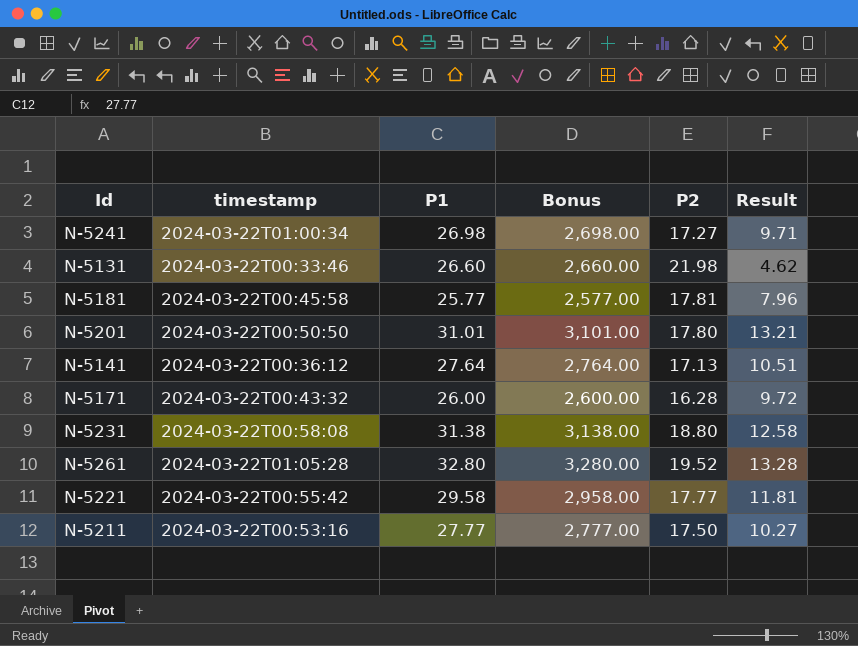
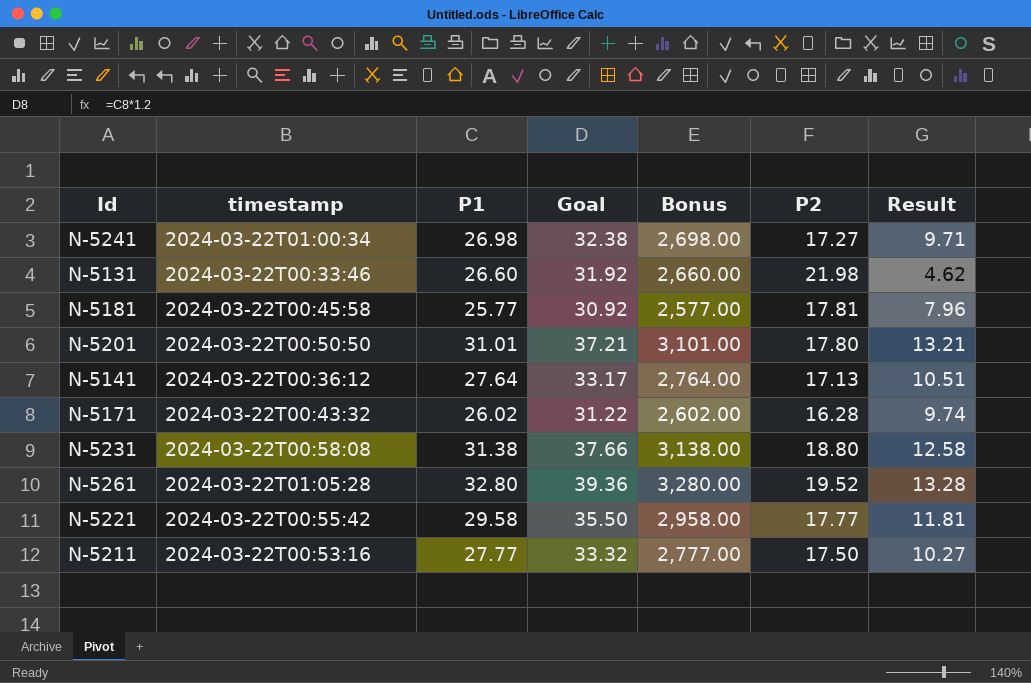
column Goal | formula: none -> [P1] * 1.2
N-5171 | P1: 26.00 -> 26.02
N-5171 | Bonus: 2,600.00 -> 2,602.00
N-5171 | Result: 9.72 -> 9.74

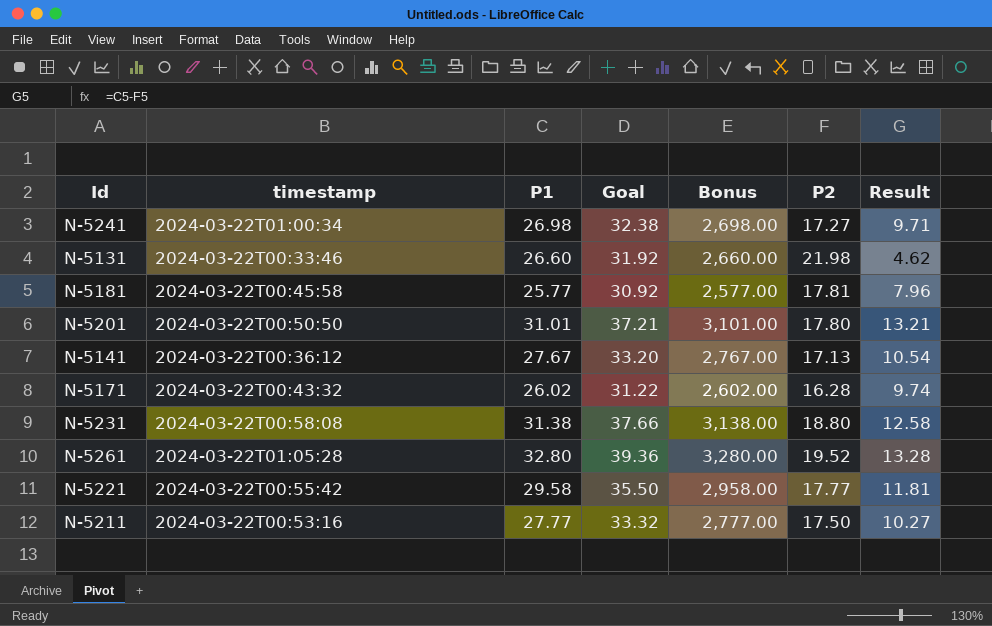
N-5141 | P1: 27.64 -> 27.67
N-5141 | Goal: 33.17 -> 33.20
N-5141 | Bonus: 2,764.00 -> 2,767.00
N-5141 | Result: 10.51 -> 10.54

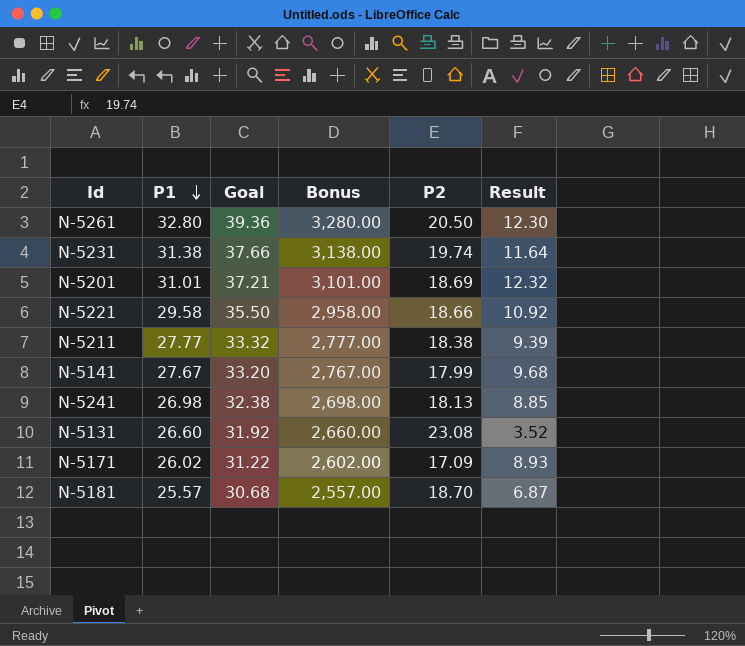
row order: none -> P1 descending
column timestamp | position: 2 -> none
N-5261 | P2: 19.52 -> 20.50
N-5261 | Result: 13.28 -> 12.30
N-5231 | P2: 18.80 -> 19.74
N-5231 | Result: 12.58 -> 11.64
N-5201 | P2: 17.80 -> 18.69
N-5201 | Result: 13.21 -> 12.32
N-5221 | P2: 17.77 -> 18.66
N-5221 | Result: 11.81 -> 10.92
N-5211 | P2: 17.50 -> 18.38
N-5211 | Result: 10.27 -> 9.39
N-5141 | P2: 17.13 -> 17.99
N-5141 | Result: 10.54 -> 9.68
N-5241 | P2: 17.27 -> 18.13
N-5241 | Result: 9.71 -> 8.85
N-5131 | P2: 21.98 -> 23.08
N-5131 | Result: 4.62 -> 3.52
N-5171 | P2: 16.28 -> 17.09
N-5171 | Result: 9.74 -> 8.93
N-5181 | P1: 25.77 -> 25.57
N-5181 | Goal: 30.92 -> 30.68
N-5181 | Bonus: 2,577.00 -> 2,557.00
N-5181 | P2: 17.81 -> 18.70
N-5181 | Result: 7.96 -> 6.87

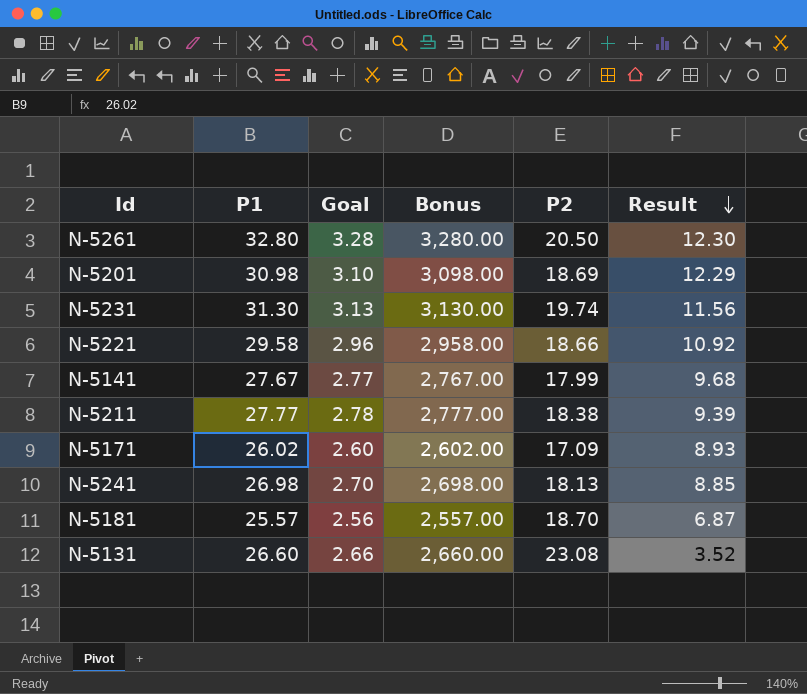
row order: P1 descending -> Result descending
column Goal | formula: [P1] * 1.2 -> [P1] * 0.1
N-5201 | P1: 31.01 -> 30.98
N-5201 | Bonus: 3,101.00 -> 3,098.00
N-5201 | Result: 12.32 -> 12.29
N-5231 | P1: 31.38 -> 31.30
N-5231 | Bonus: 3,138.00 -> 3,130.00
N-5231 | Result: 11.64 -> 11.56

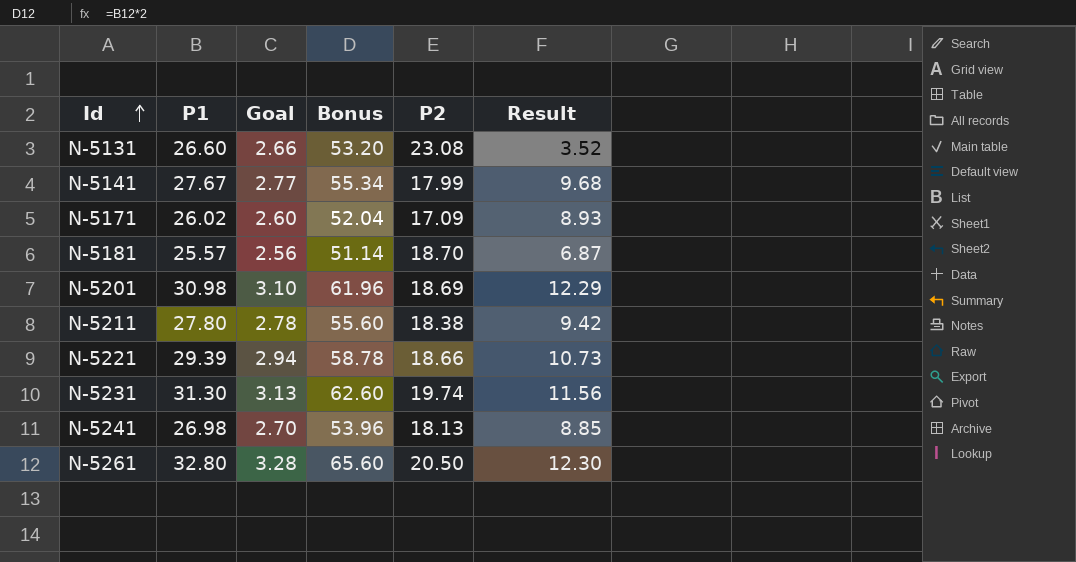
row order: Result descending -> Id ascending
column Bonus | formula: [P1] * 100 -> [P1] * 2
N-5211 | P1: 27.77 -> 27.80
N-5211 | Result: 9.39 -> 9.42
N-5221 | P1: 29.58 -> 29.39
N-5221 | Goal: 2.96 -> 2.94
N-5221 | Result: 10.92 -> 10.73

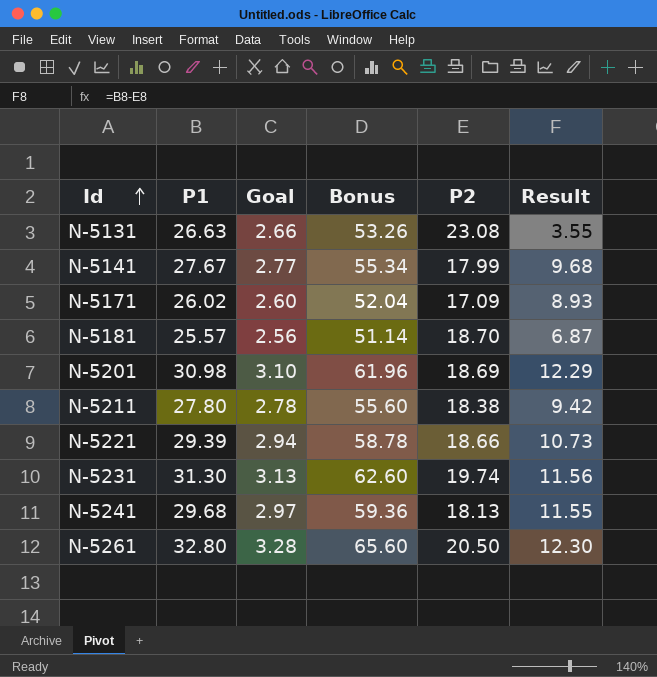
N-5131 | P1: 26.60 -> 26.63
N-5131 | Bonus: 53.20 -> 53.26
N-5131 | Result: 3.52 -> 3.55
N-5241 | P1: 26.98 -> 29.68
N-5241 | Goal: 2.70 -> 2.97
N-5241 | Bonus: 53.96 -> 59.36
N-5241 | Result: 8.85 -> 11.55

